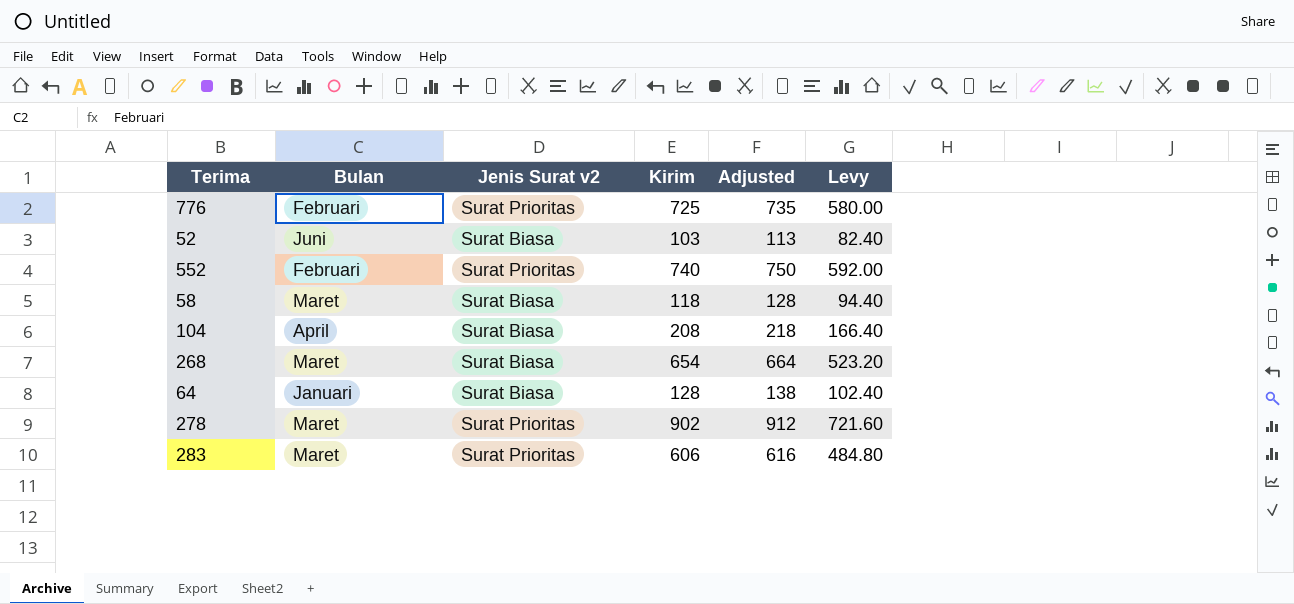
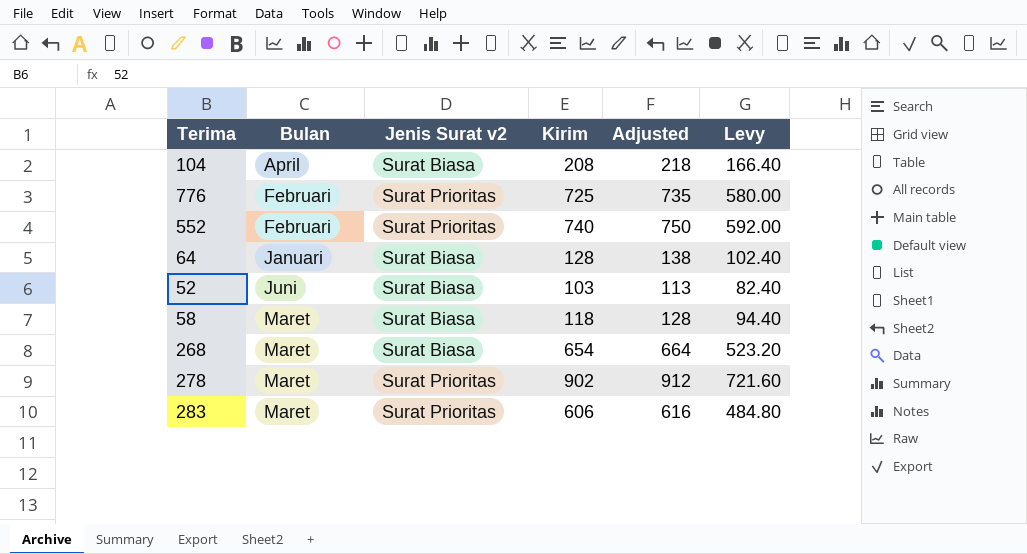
row order: none -> Bulan ascending

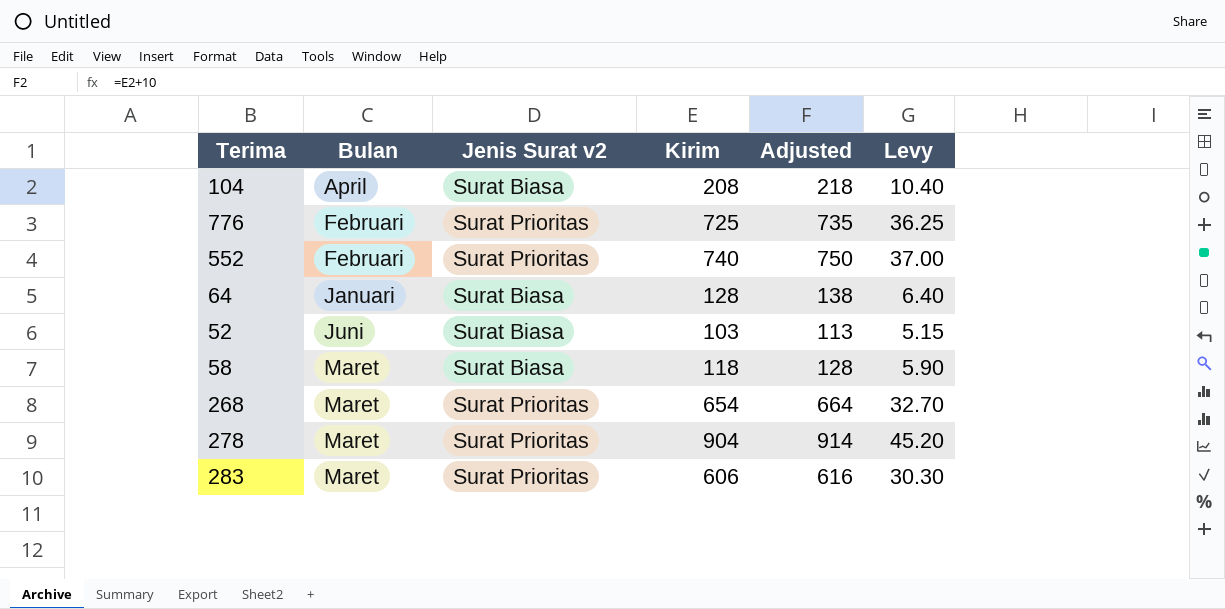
column Levy | formula: [Kirim] * 0.8 -> [Kirim] * 0.05
268 | Jenis Surat v2: Surat Biasa -> Surat Prioritas
278 | Kirim: 902 -> 904
278 | Adjusted: 912 -> 914

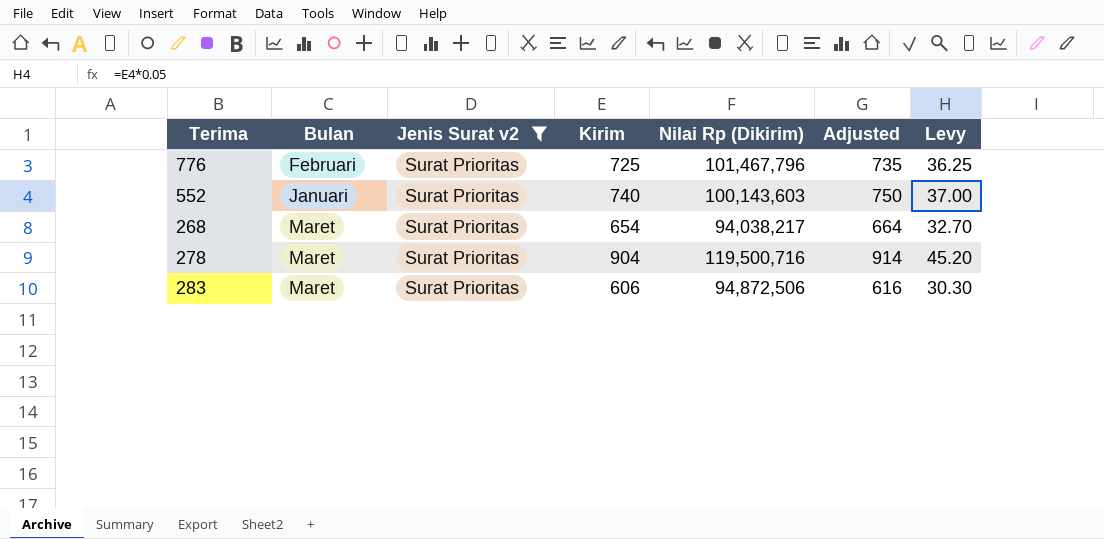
filter: none -> Jenis Surat v2 = Surat Prioritas
column Nilai Rp (Dikirim) | position: none -> 5
552 | Bulan: Februari -> Januari

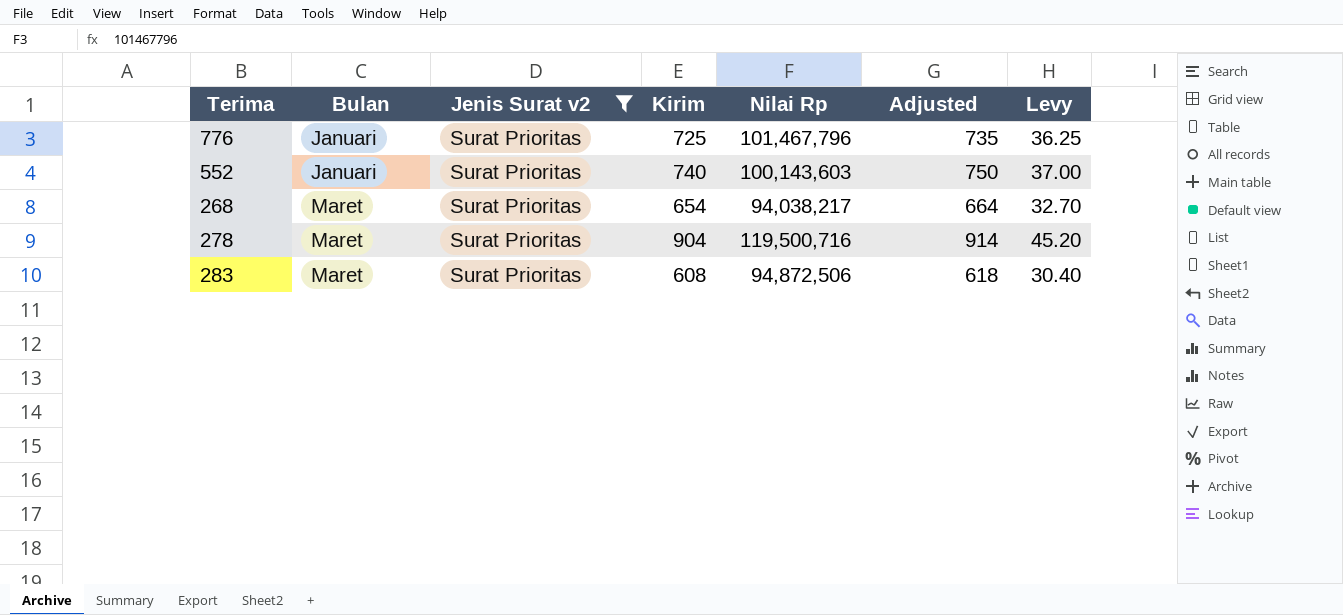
column name: Nilai Rp (Dikirim) -> Nilai Rp
776 | Bulan: Februari -> Januari
283 | Kirim: 606 -> 608
283 | Adjusted: 616 -> 618
283 | Levy: 30.30 -> 30.40

